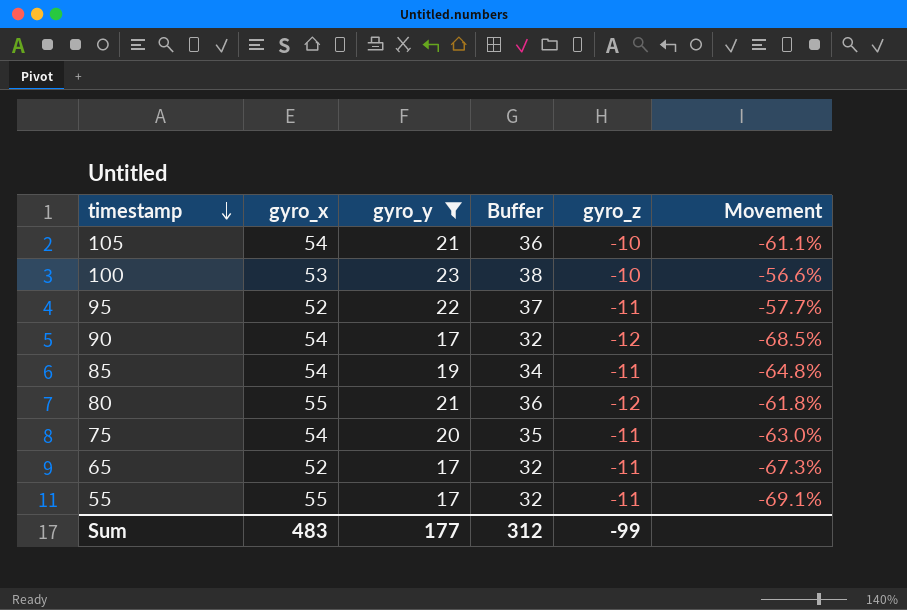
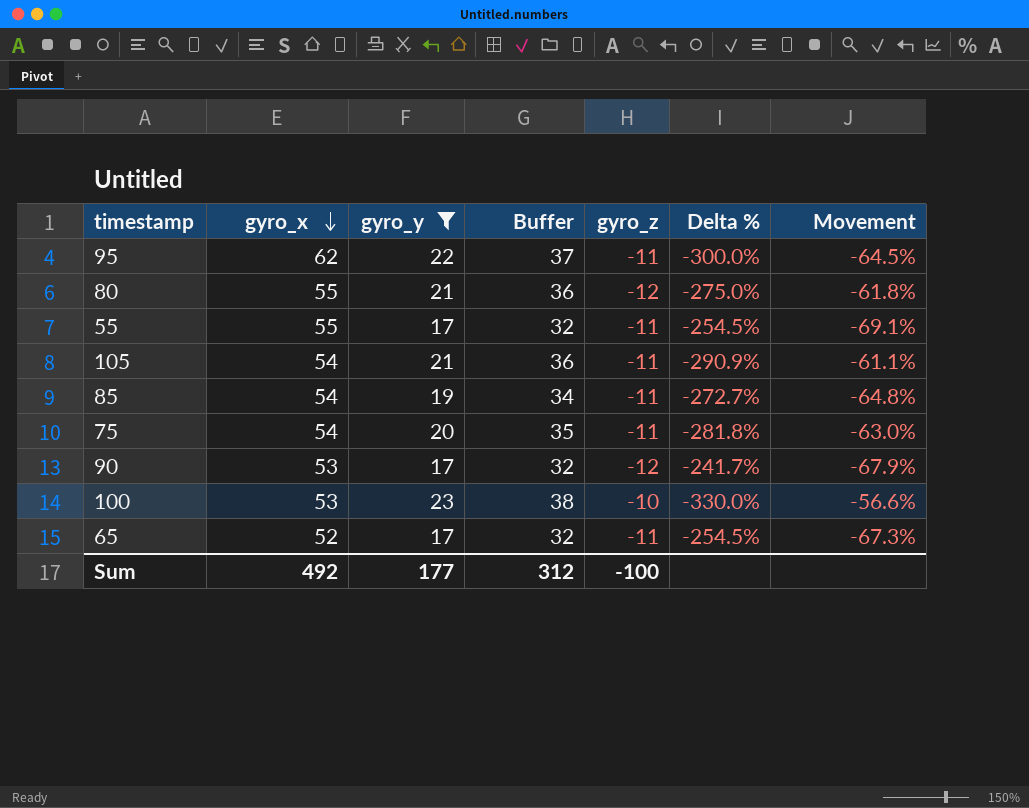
row order: timestamp descending -> gyro_x descending
column Delta % | formula: none -> ([gyro_y] - [gyro_z]) / [gyro_z]
95 | gyro_x: 52 -> 62
95 | Movement: -57.7% -> -64.5%
105 | gyro_z: -10 -> -11
90 | gyro_x: 54 -> 53
90 | Movement: -68.5% -> -67.9%
Sum | gyro_x: 483 -> 492
Sum | gyro_z: -99 -> -100

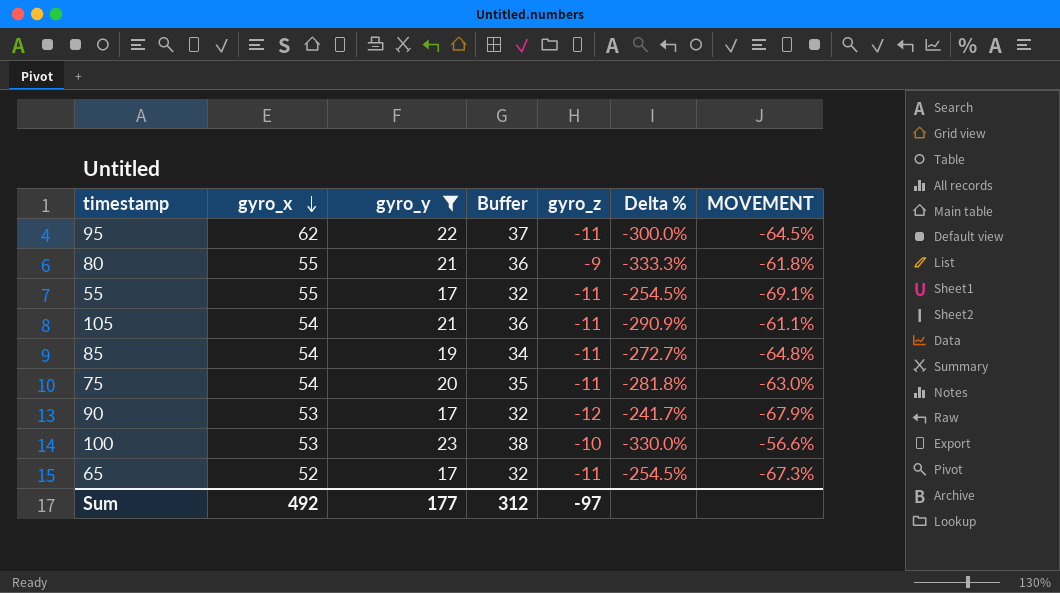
column name: Movement -> MOVEMENT
80 | gyro_z: -12 -> -9
80 | Delta %: -275.0% -> -333.3%
Sum | gyro_z: -100 -> -97

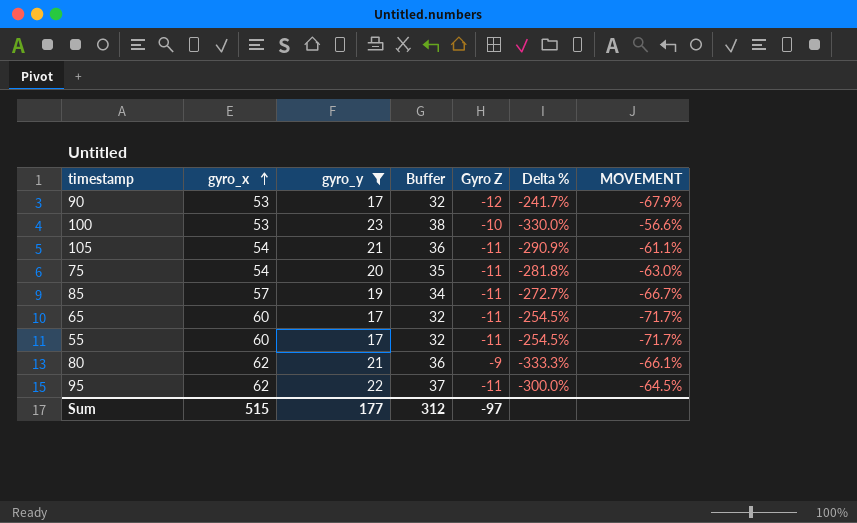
row order: gyro_x descending -> gyro_x ascending
column name: gyro_z -> Gyro Z
85 | gyro_x: 54 -> 57
85 | MOVEMENT: -64.8% -> -66.7%
65 | gyro_x: 52 -> 60
65 | MOVEMENT: -67.3% -> -71.7%
55 | gyro_x: 55 -> 60
55 | MOVEMENT: -69.1% -> -71.7%
80 | gyro_x: 55 -> 62
80 | MOVEMENT: -61.8% -> -66.1%
Sum | gyro_x: 492 -> 515

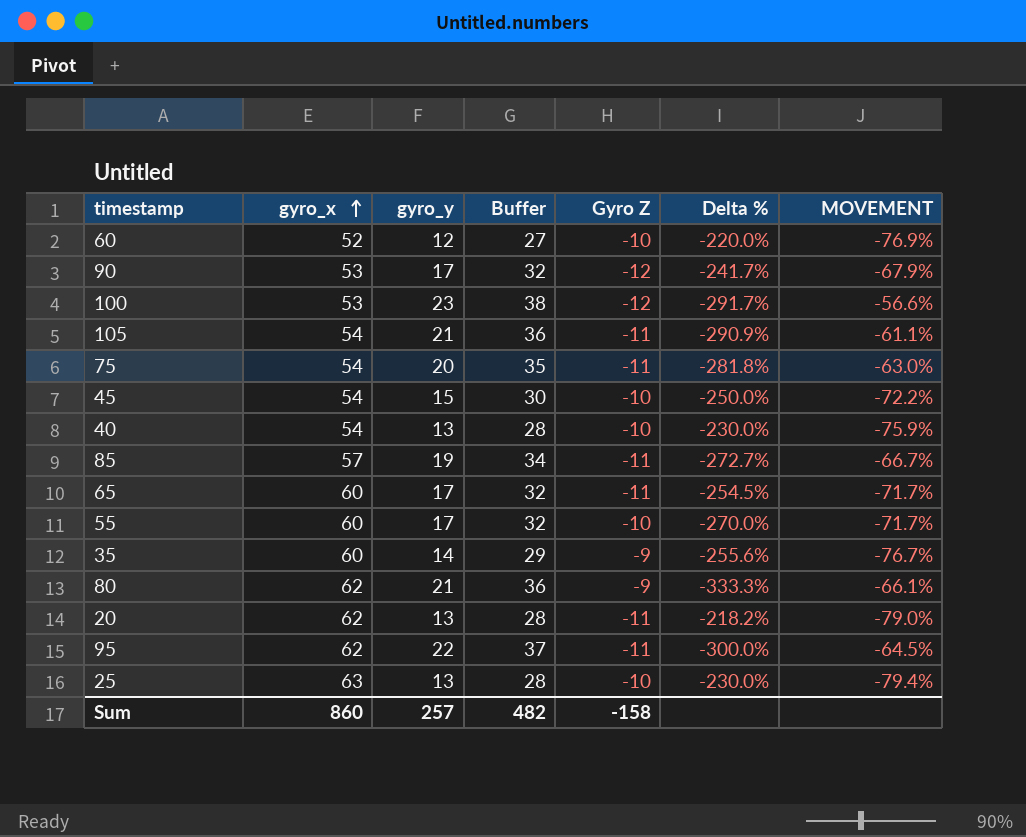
filter: gyro_y >= 17 -> none
100 | Gyro Z: -10 -> -12
100 | Delta %: -330.0% -> -291.7%
55 | Gyro Z: -11 -> -10
55 | Delta %: -254.5% -> -270.0%
Sum | gyro_x: 515 -> 860
Sum | gyro_y: 177 -> 257
Sum | Buffer: 312 -> 482
Sum | Gyro Z: -97 -> -158

